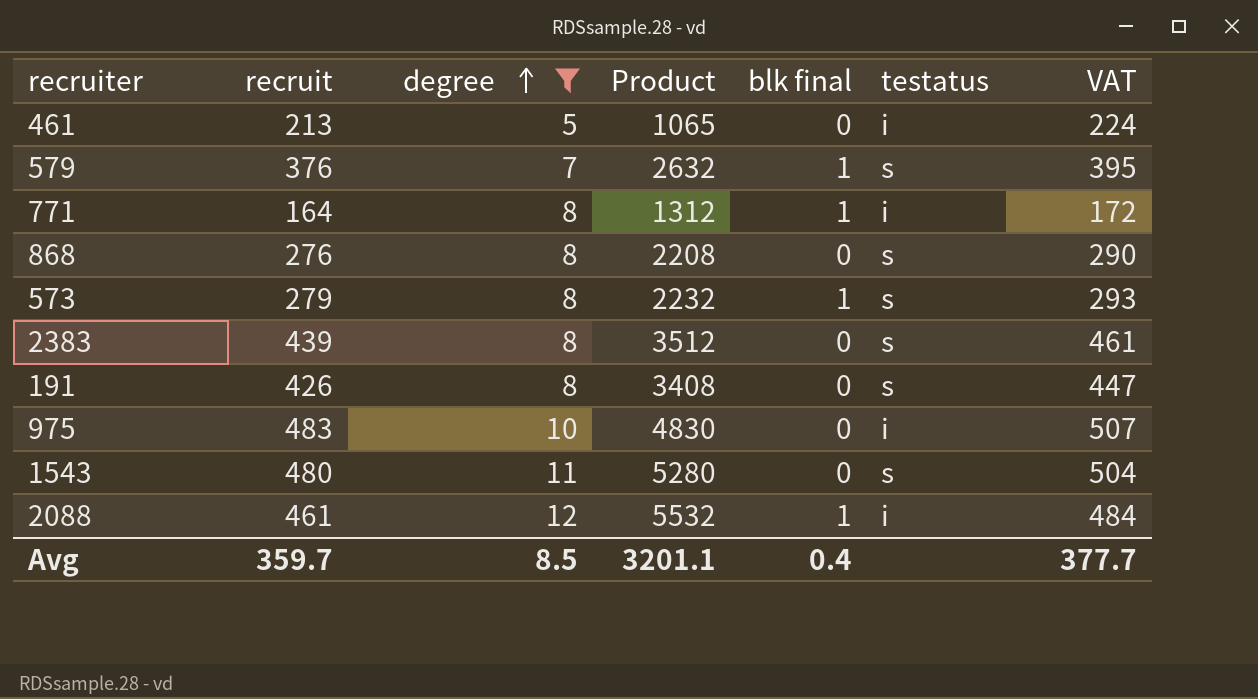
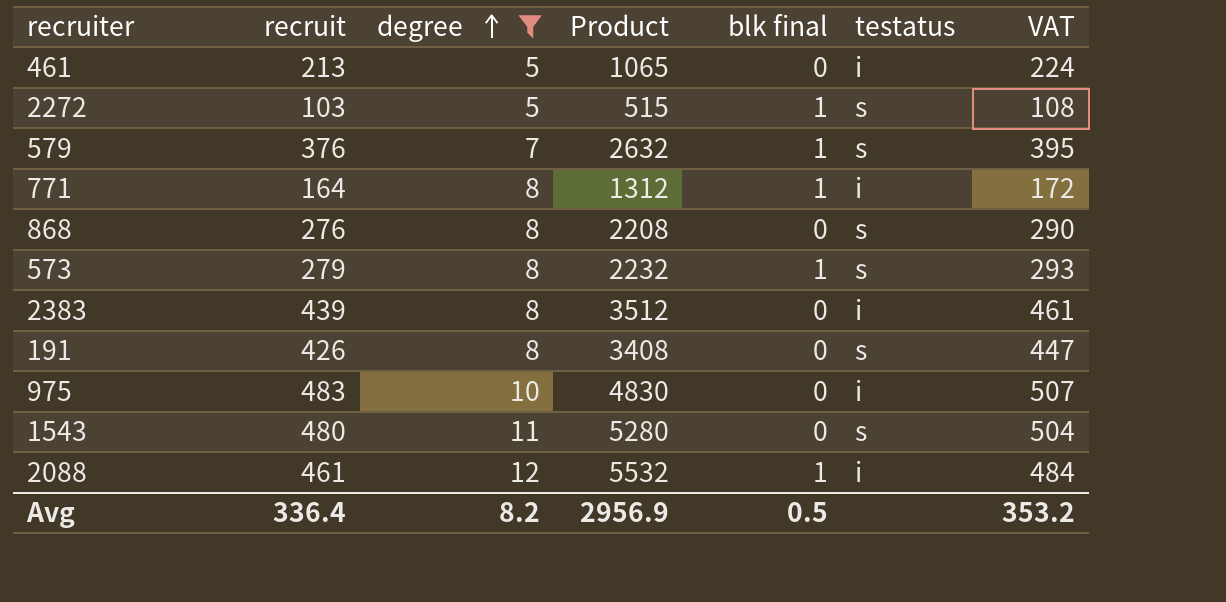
row 2272: none -> 103 | 5 | 515 | 1 | s | 108
2383 | testatus: s -> i
Avg | recruit: 359.7 -> 336.4
Avg | degree: 8.5 -> 8.2
Avg | Product: 3201.1 -> 2956.9
Avg | blk final: 0.4 -> 0.5
Avg | VAT: 377.7 -> 353.2

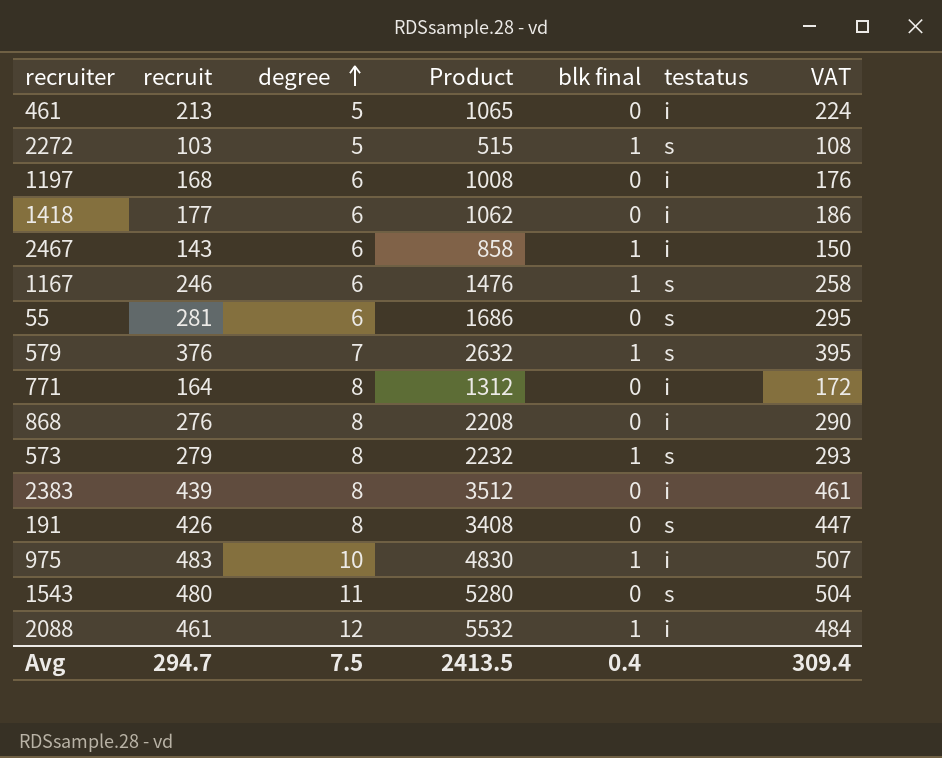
filter: degree != 6 -> none
771 | blk final: 1 -> 0
868 | testatus: s -> i
975 | blk final: 0 -> 1
Avg | recruit: 336.4 -> 294.7
Avg | degree: 8.2 -> 7.5
Avg | Product: 2956.9 -> 2413.5
Avg | blk final: 0.5 -> 0.4
Avg | VAT: 353.2 -> 309.4

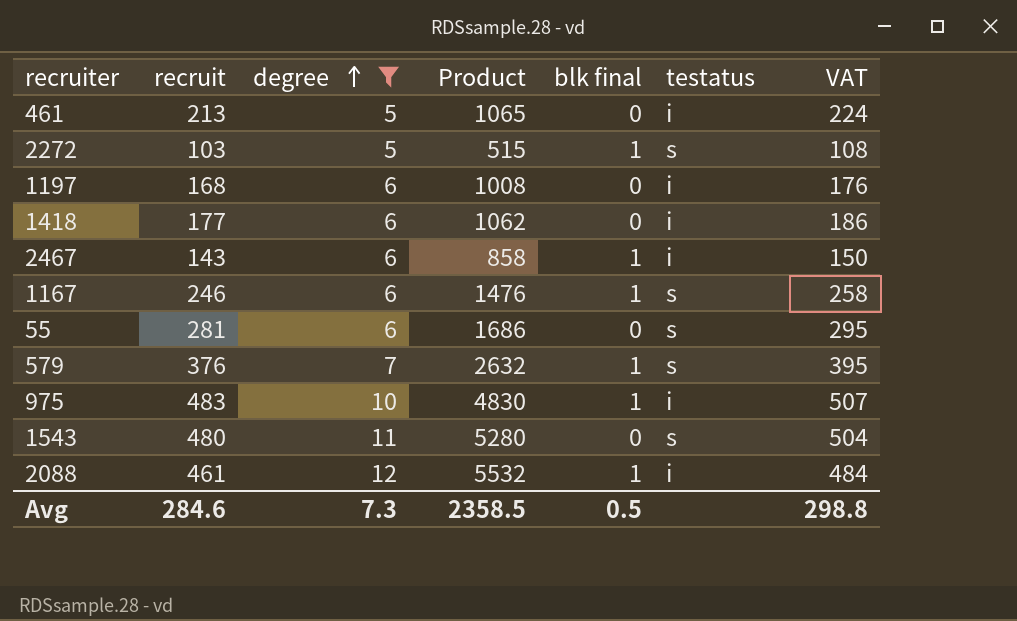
filter: none -> degree != 8
Avg | recruit: 294.7 -> 284.6
Avg | degree: 7.5 -> 7.3
Avg | Product: 2413.5 -> 2358.5
Avg | blk final: 0.4 -> 0.5
Avg | VAT: 309.4 -> 298.8

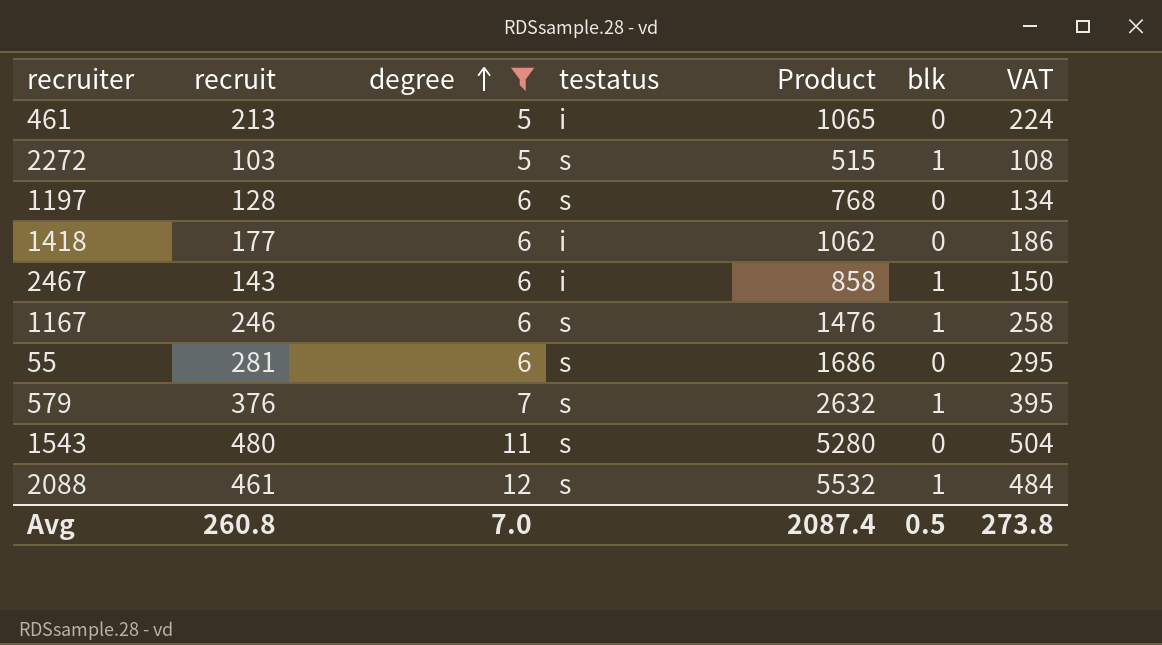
column testatus | position: 6 -> 4
column name: blk final -> blk
row 975: 483 | 10 | 4830 | 1 | i | 507 -> none
1197 | recruit: 168 -> 128
1197 | testatus: i -> s
1197 | Product: 1008 -> 768
1197 | VAT: 176 -> 134
2088 | testatus: i -> s
Avg | recruit: 284.6 -> 260.8
Avg | degree: 7.3 -> 7.0
Avg | Product: 2358.5 -> 2087.4
Avg | VAT: 298.8 -> 273.8

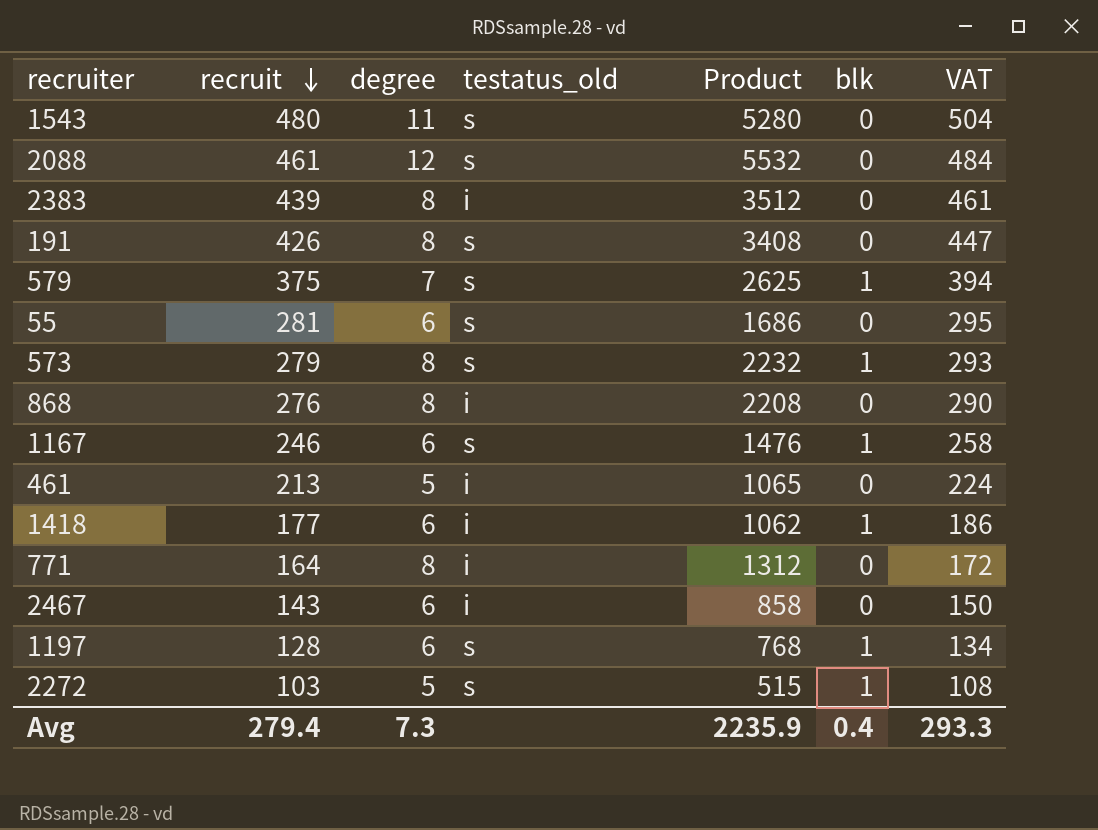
filter: degree != 8 -> none
row order: degree ascending -> recruit descending
column name: testatus -> testatus_old
2088 | blk: 1 -> 0
579 | recruit: 376 -> 375
579 | Product: 2632 -> 2625
579 | VAT: 395 -> 394
1418 | blk: 0 -> 1
2467 | blk: 1 -> 0
1197 | blk: 0 -> 1
Avg | recruit: 260.8 -> 279.4
Avg | degree: 7.0 -> 7.3
Avg | Product: 2087.4 -> 2235.9
Avg | blk: 0.5 -> 0.4
Avg | VAT: 273.8 -> 293.3

